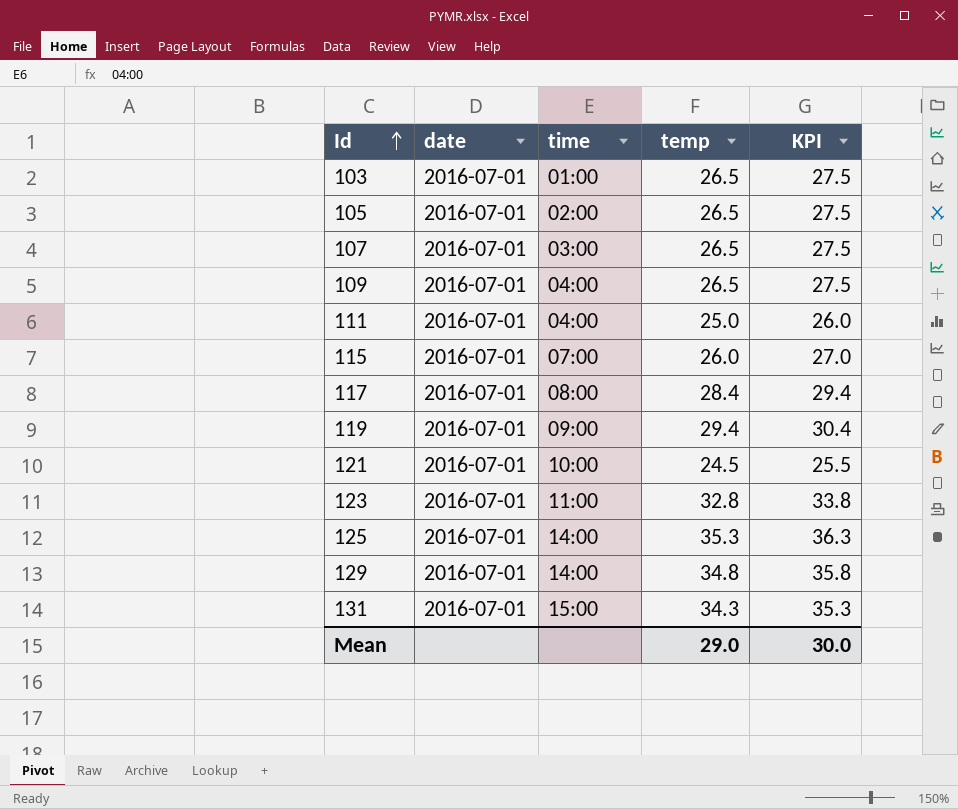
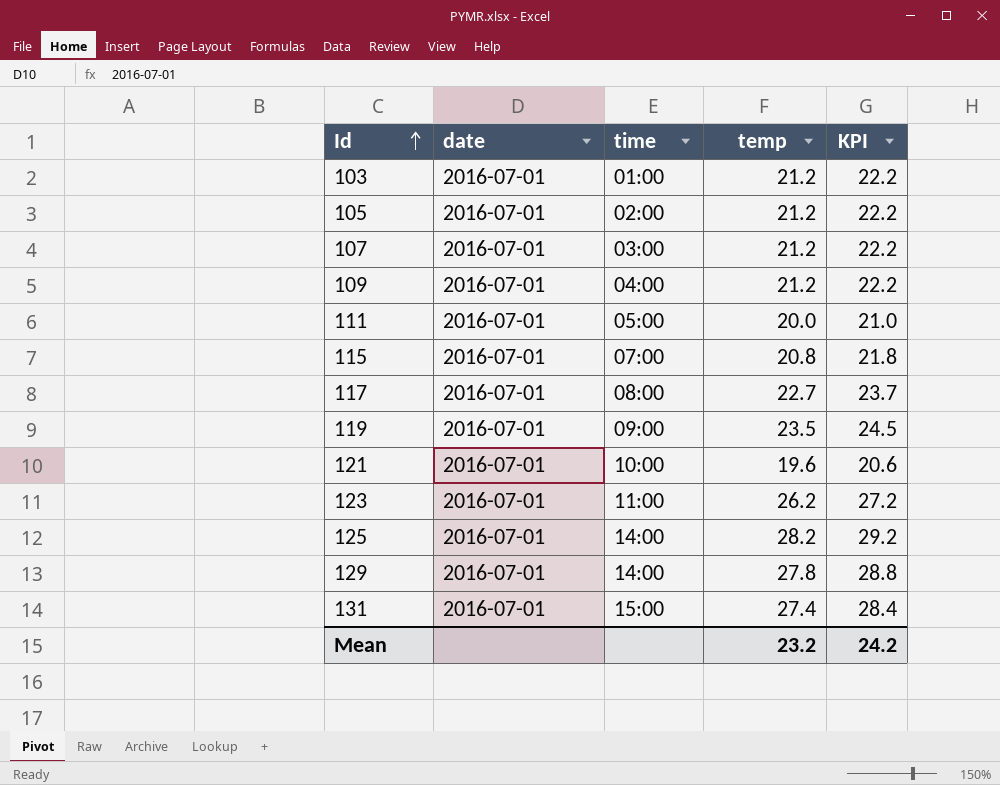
103 | temp: 26.5 -> 21.2
103 | KPI: 27.5 -> 22.2
105 | temp: 26.5 -> 21.2
105 | KPI: 27.5 -> 22.2
107 | temp: 26.5 -> 21.2
107 | KPI: 27.5 -> 22.2
109 | temp: 26.5 -> 21.2
109 | KPI: 27.5 -> 22.2
111 | time: 04:00 -> 05:00
111 | temp: 25.0 -> 20.0
111 | KPI: 26.0 -> 21.0
115 | temp: 26.0 -> 20.8
115 | KPI: 27.0 -> 21.8
117 | temp: 28.4 -> 22.7
117 | KPI: 29.4 -> 23.7
119 | temp: 29.4 -> 23.5
119 | KPI: 30.4 -> 24.5
121 | temp: 24.5 -> 19.6
121 | KPI: 25.5 -> 20.6
123 | temp: 32.8 -> 26.2
123 | KPI: 33.8 -> 27.2
125 | temp: 35.3 -> 28.2
125 | KPI: 36.3 -> 29.2
129 | temp: 34.8 -> 27.8
129 | KPI: 35.8 -> 28.8
131 | temp: 34.3 -> 27.4
131 | KPI: 35.3 -> 28.4
Mean | temp: 29.0 -> 23.2
Mean | KPI: 30.0 -> 24.2

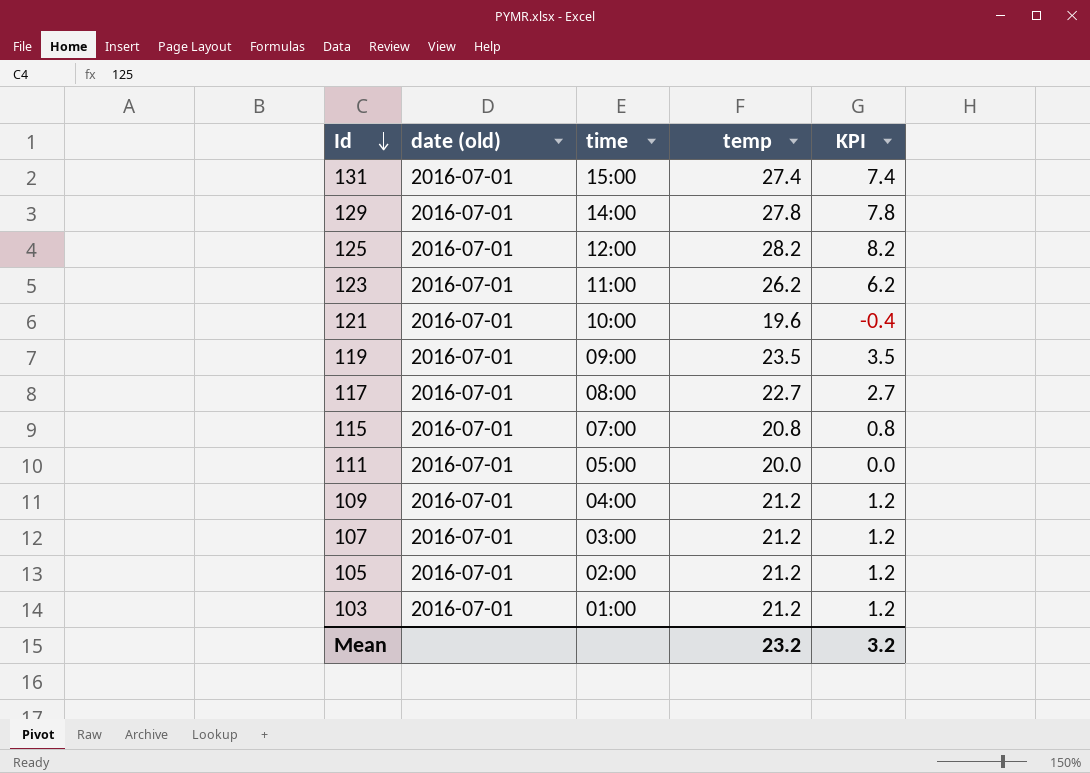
row order: Id ascending -> Id descending
column name: date -> date (old)
column KPI | formula: [temp] + 1 -> [temp] - 20
125 | time: 14:00 -> 12:00
Mean | KPI: 24.2 -> 3.2

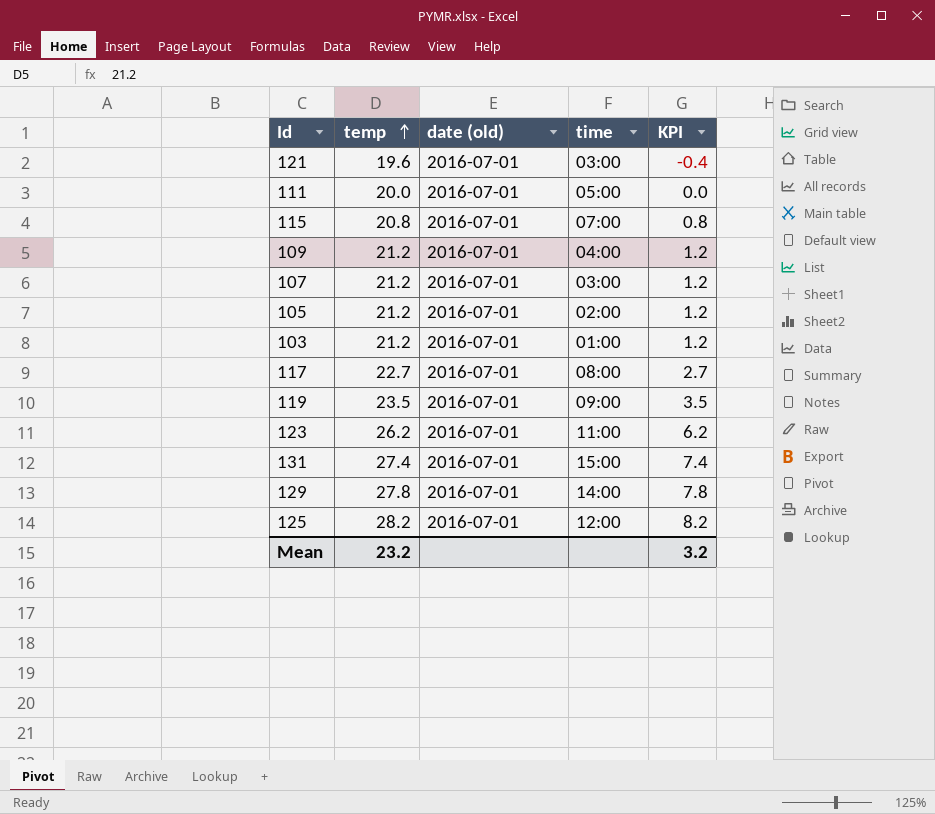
row order: Id descending -> temp ascending
column temp | position: 4 -> 2
121 | time: 10:00 -> 03:00

